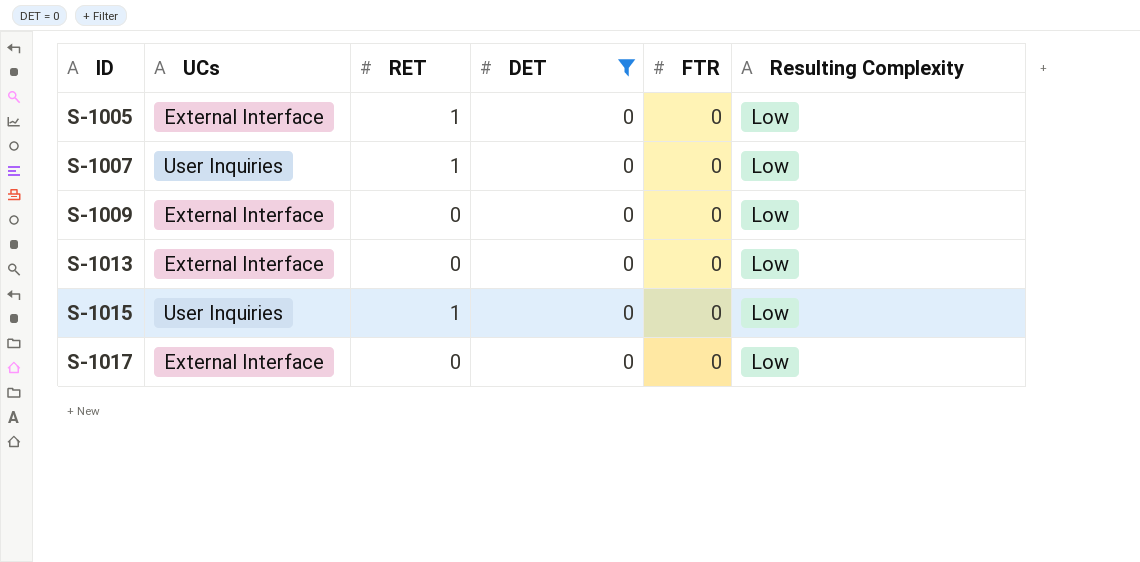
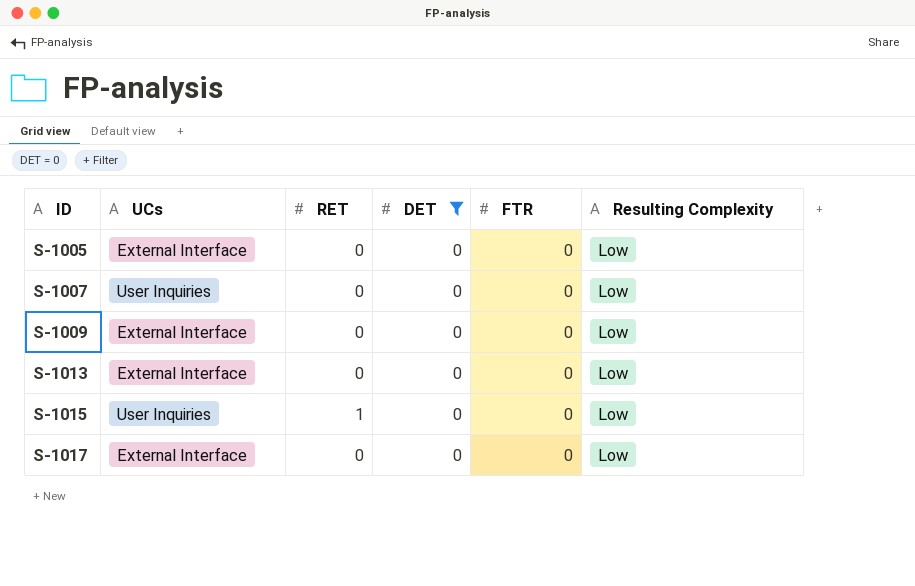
S-1005 | RET: 1 -> 0
S-1007 | RET: 1 -> 0

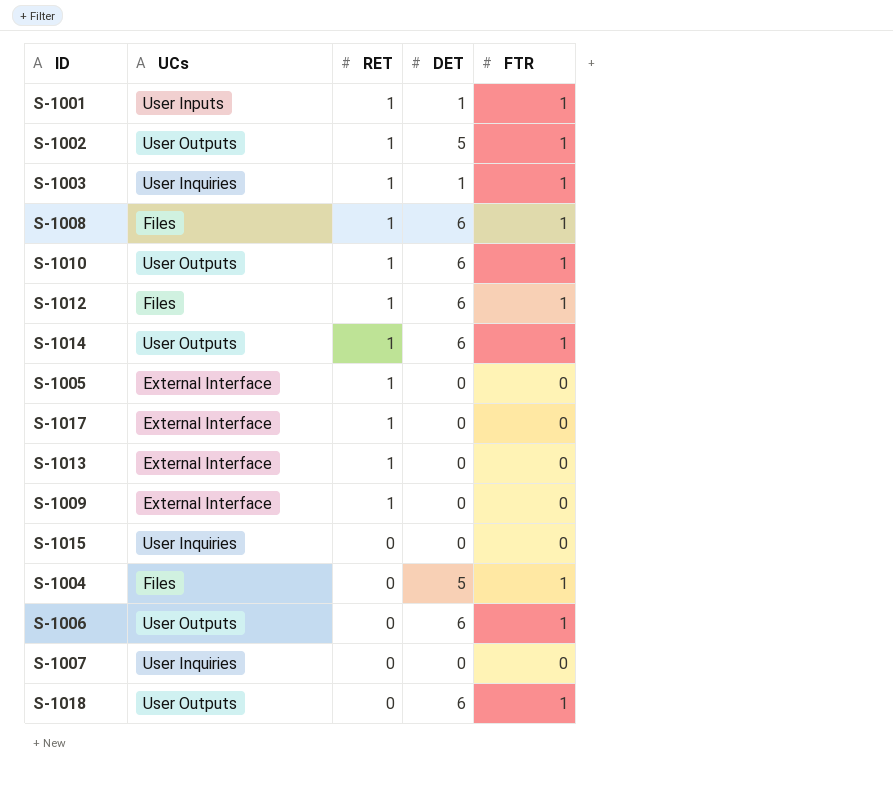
filter: DET = 0 -> none
row order: ID ascending -> RET descending
column Resulting Complexity | position: 6 -> none
S-1005 | RET: 0 -> 1
S-1017 | RET: 0 -> 1
S-1013 | RET: 0 -> 1
S-1009 | RET: 0 -> 1
S-1015 | RET: 1 -> 0

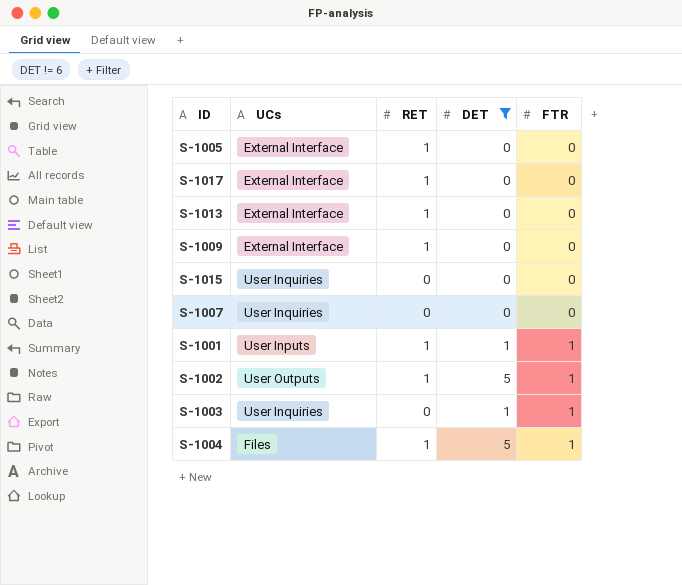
filter: none -> DET != 6
row order: RET descending -> FTR ascending
S-1003 | RET: 1 -> 0
S-1004 | RET: 0 -> 1

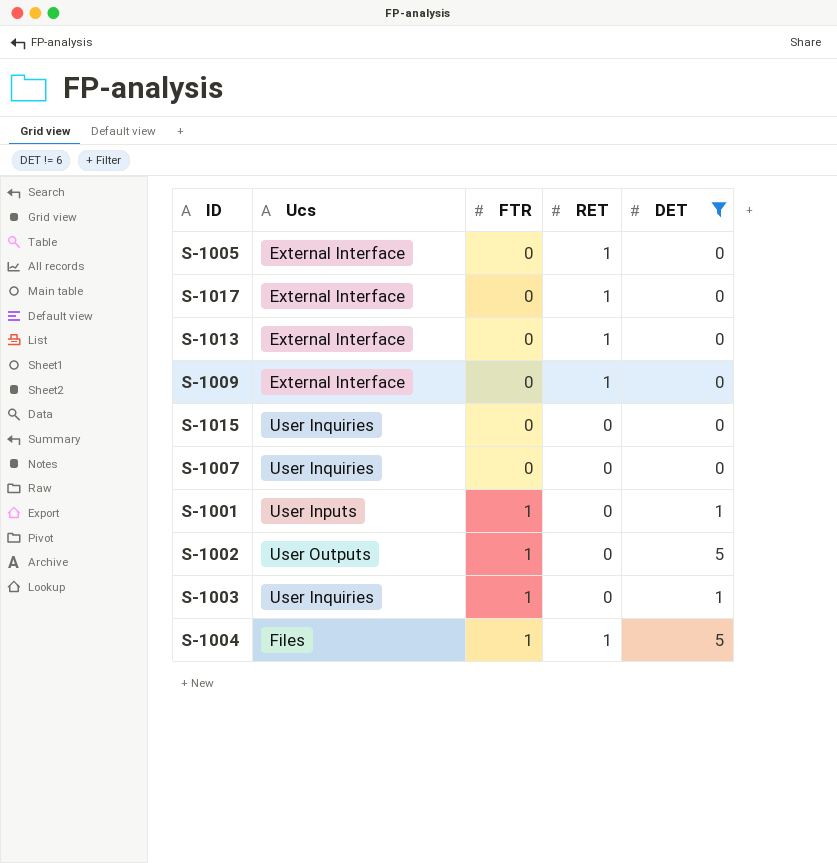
column name: UCs -> Ucs
column FTR | position: 5 -> 3
S-1001 | RET: 1 -> 0
S-1002 | RET: 1 -> 0

